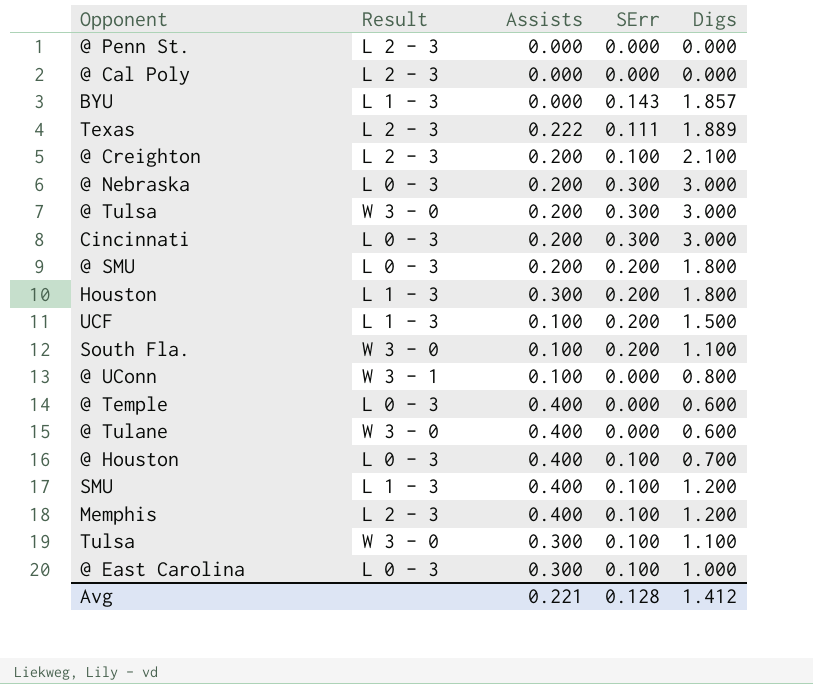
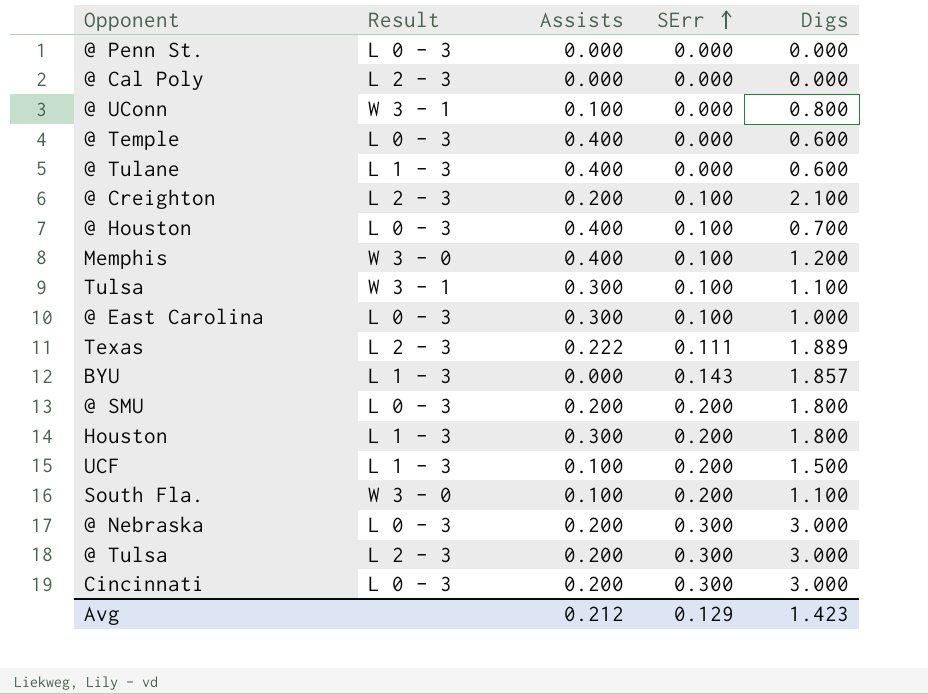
row order: none -> SErr ascending
row SMU: L 1 - 3 | 0.400 | 0.100 | 1.200 -> none
@ Penn St. | Result: L 2 - 3 -> L 0 - 3
@ Tulane | Result: W 3 - 0 -> L 1 - 3
Memphis | Result: L 2 - 3 -> W 3 - 0
Tulsa | Result: W 3 - 0 -> W 3 - 1
@ Tulsa | Result: W 3 - 0 -> L 2 - 3
Avg | Assists: 0.221 -> 0.212
Avg | SErr: 0.128 -> 0.129
Avg | Digs: 1.412 -> 1.423

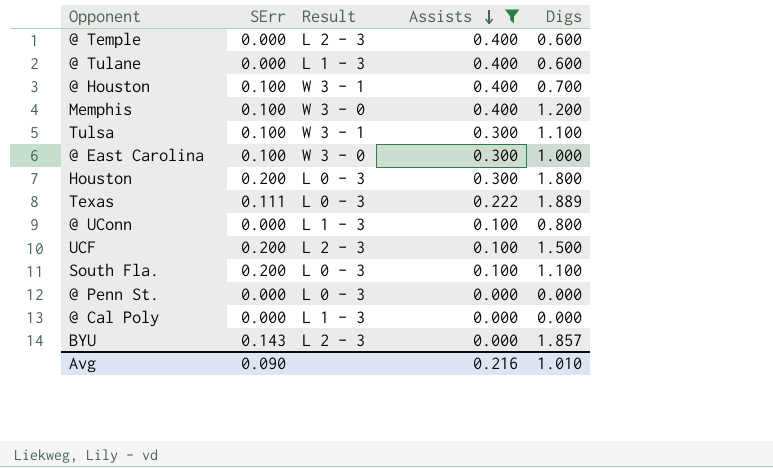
filter: none -> Assists != 0.200
row order: SErr ascending -> Assists descending
column SErr | position: 4 -> 2
@ Temple | Result: L 0 - 3 -> L 2 - 3
@ Houston | Result: L 0 - 3 -> W 3 - 1
@ East Carolina | Result: L 0 - 3 -> W 3 - 0
Houston | Result: L 1 - 3 -> L 0 - 3
Texas | Result: L 2 - 3 -> L 0 - 3
@ UConn | Result: W 3 - 1 -> L 1 - 3
UCF | Result: L 1 - 3 -> L 2 - 3
South Fla. | Result: W 3 - 0 -> L 0 - 3
@ Cal Poly | Result: L 2 - 3 -> L 1 - 3
BYU | Result: L 1 - 3 -> L 2 - 3
Avg | SErr: 0.129 -> 0.090
Avg | Assists: 0.212 -> 0.216
Avg | Digs: 1.423 -> 1.010

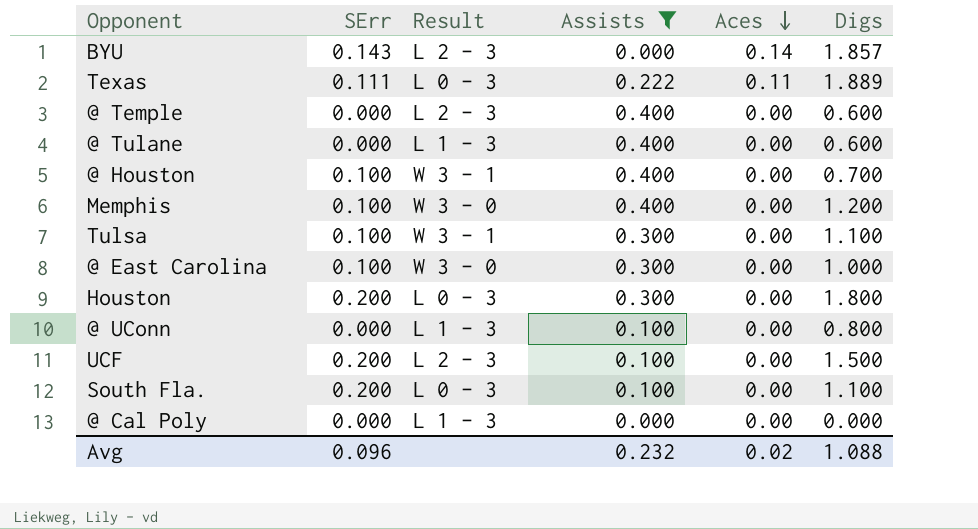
row order: Assists descending -> Aces descending
column Aces | position: none -> 5
row @ Penn St.: 0.000 | L 0 - 3 | 0.000 | 0.000 -> none
Avg | SErr: 0.090 -> 0.096
Avg | Assists: 0.216 -> 0.232
Avg | Digs: 1.010 -> 1.088

